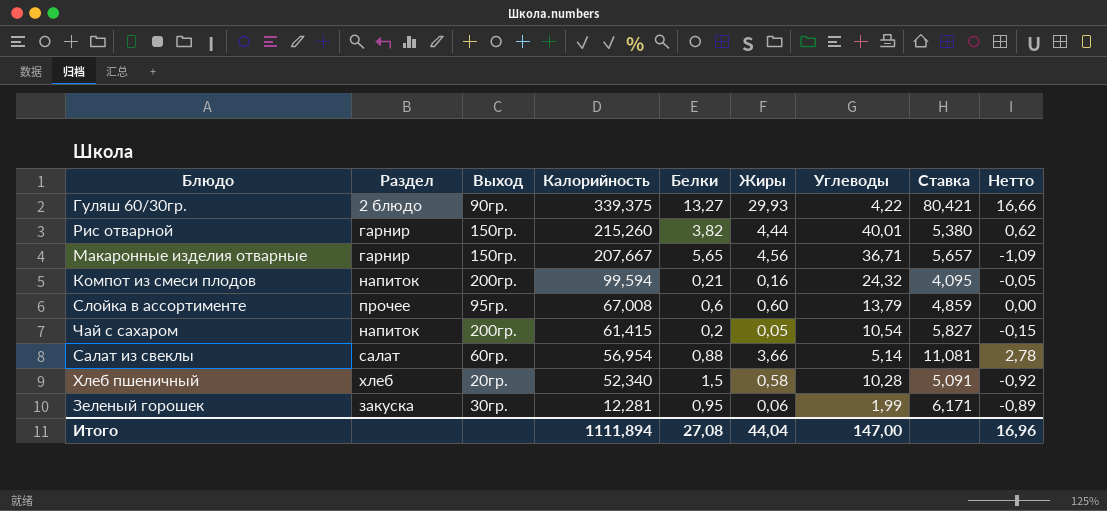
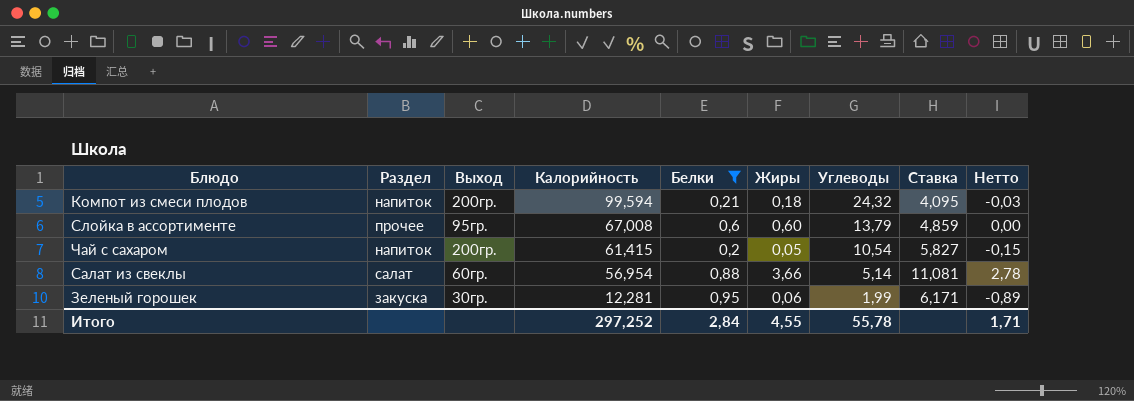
filter: none -> Белки <= 0,95
Компот из смеси плодов | Жиры: 0,16 -> 0,18
Компот из смеси плодов | Нетто: -0,05 -> -0,03
Итого | Калорийность: 1111,894 -> 297,252
Итого | Белки: 27,08 -> 2,84
Итого | Жиры: 44,04 -> 4,55
Итого | Углеводы: 147,00 -> 55,78
Итого | Нетто: 16,96 -> 1,71

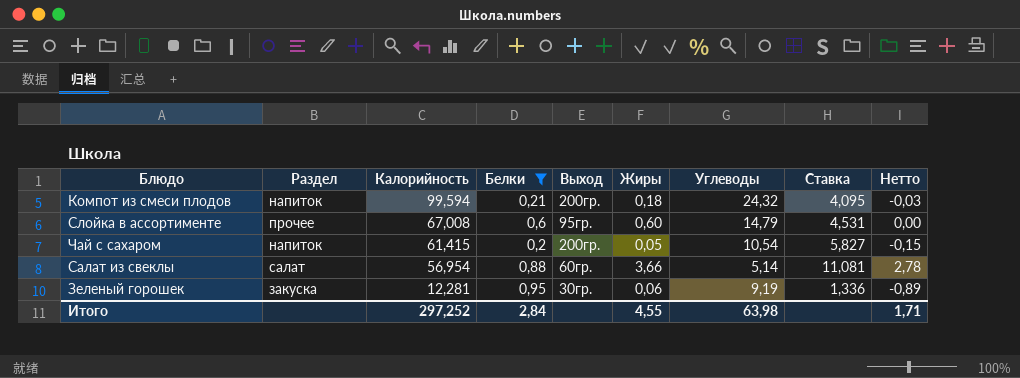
column Выход | position: 3 -> 5
Слойка в ассортименте | Углеводы: 13,79 -> 14,79
Слойка в ассортименте | Ставка: 4,859 -> 4,531
Зеленый горошек | Углеводы: 1,99 -> 9,19
Зеленый горошек | Ставка: 6,171 -> 1,336
Итого | Углеводы: 55,78 -> 63,98

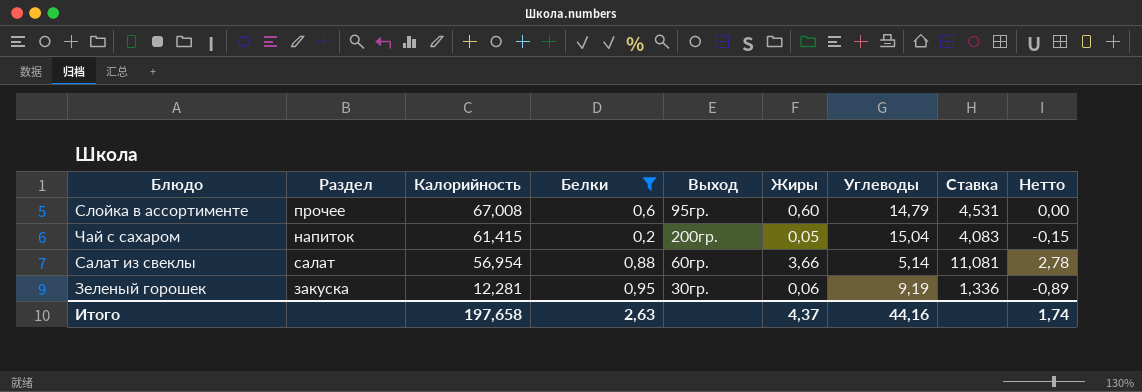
row Компот из смеси плодов: напиток | 99,594 | 0,21 | 200гр. | 0,18 | 24,32 | 4,095 | -0,03 -> none
Чай с сахаром | Углеводы: 10,54 -> 15,04
Чай с сахаром | Ставка: 5,827 -> 4,083
Итого | Калорийность: 297,252 -> 197,658
Итого | Белки: 2,84 -> 2,63
Итого | Жиры: 4,55 -> 4,37
Итого | Углеводы: 63,98 -> 44,16
Итого | Нетто: 1,71 -> 1,74

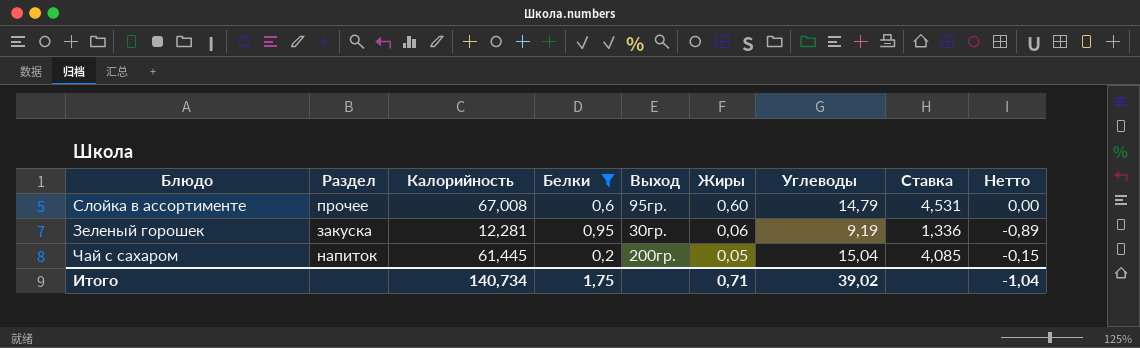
row order: Калорийность descending -> Жиры descending
row Салат из свеклы: салат | 56,954 | 0,88 | 60гр. | 3,66 | 5,14 | 11,081 | 2,78 -> none
Чай с сахаром | Калорийность: 61,415 -> 61,445
Чай с сахаром | Ставка: 4,083 -> 4,085
Итого | Калорийность: 197,658 -> 140,734
Итого | Белки: 2,63 -> 1,75
Итого | Жиры: 4,37 -> 0,71
Итого | Углеводы: 44,16 -> 39,02
Итого | Нетто: 1,74 -> -1,04

